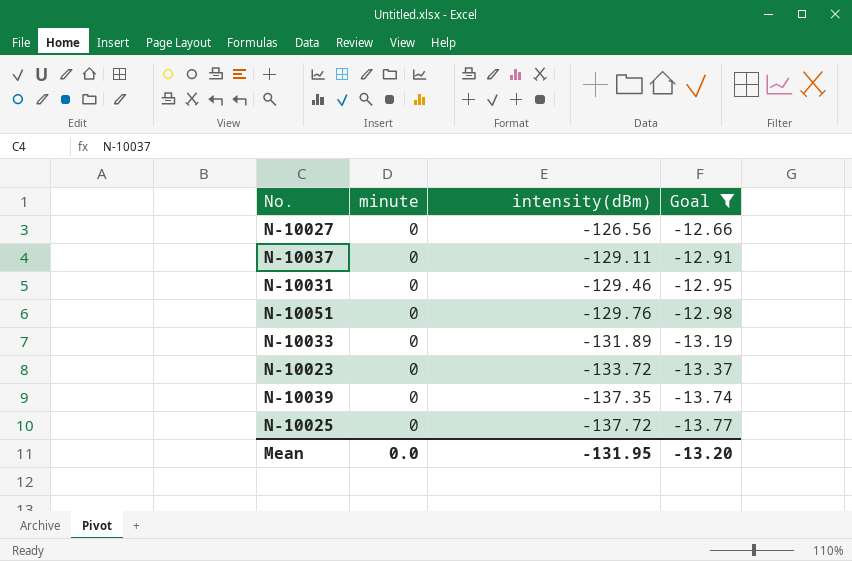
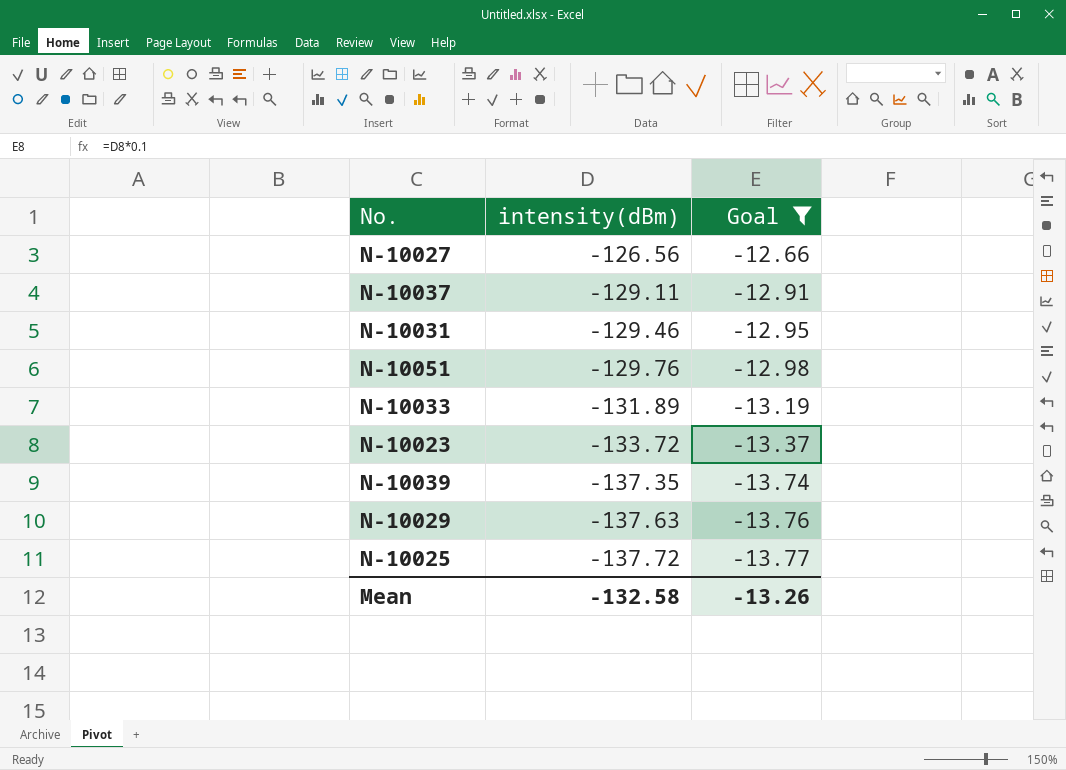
column minute | position: 2 -> none
row N-10029: none -> -137.63 | -13.76
Mean | intensity(dBm): -131.95 -> -132.58
Mean | Goal: -13.20 -> -13.26

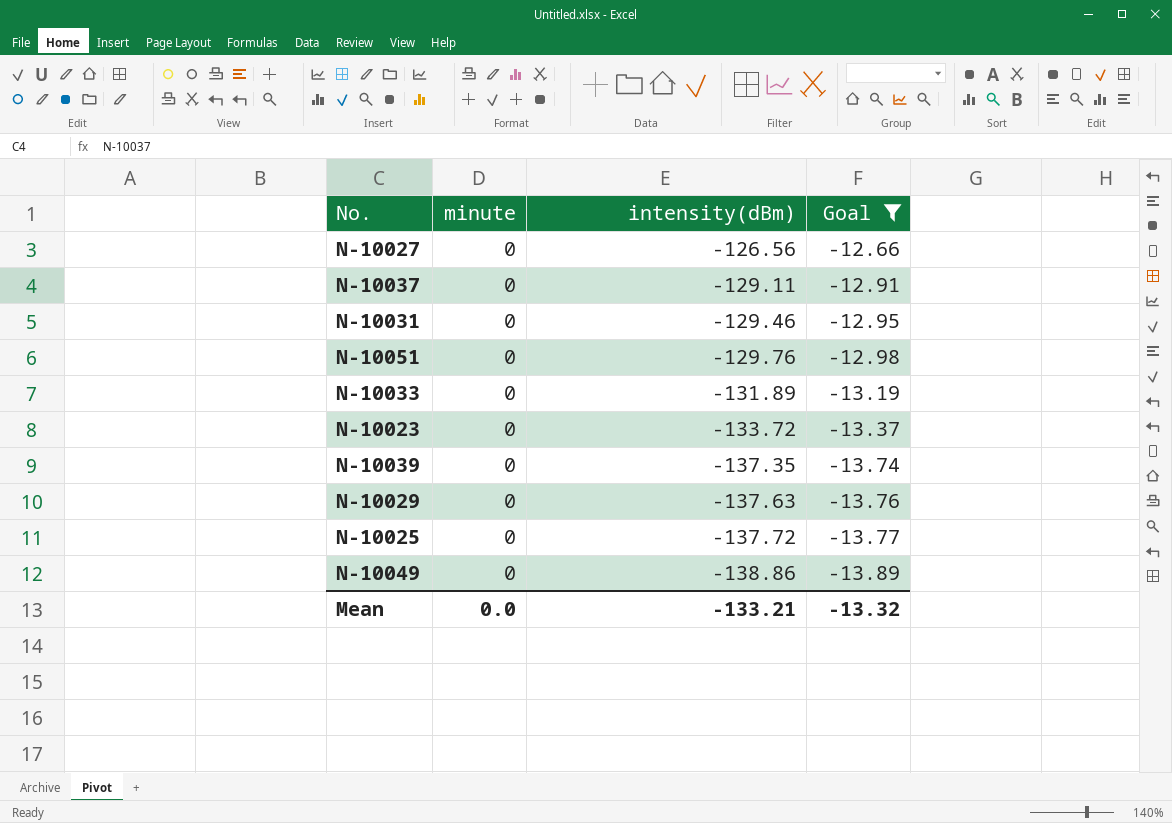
column minute | position: none -> 2
row N-10049: none -> 0 | -138.86 | -13.89
Mean | intensity(dBm): -132.58 -> -133.21
Mean | Goal: -13.26 -> -13.32

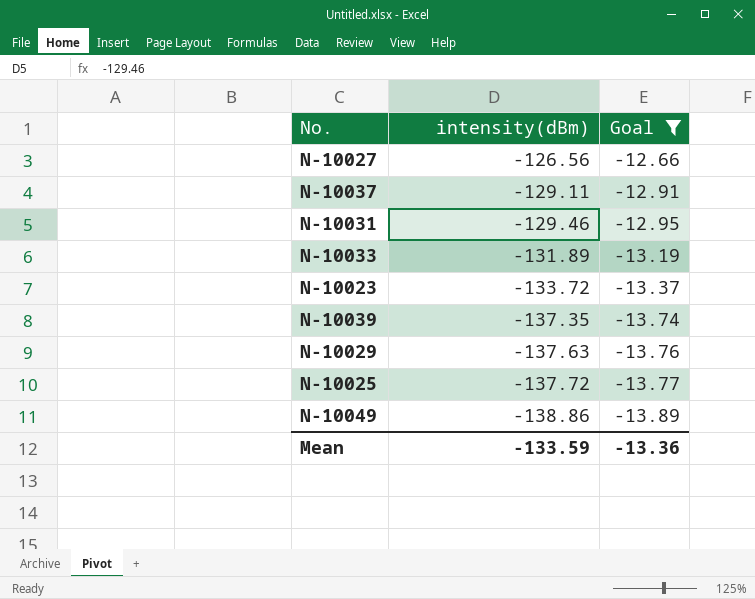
column minute | position: 2 -> none
row N-10051: 0 | -129.76 | -12.98 -> none
Mean | intensity(dBm): -133.21 -> -133.59
Mean | Goal: -13.32 -> -13.36

